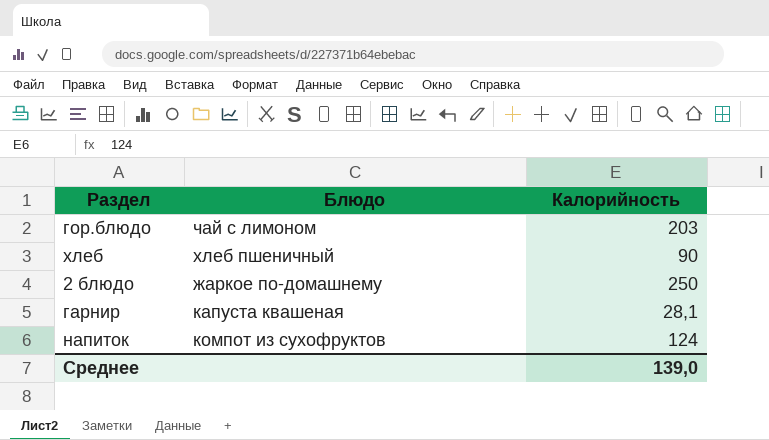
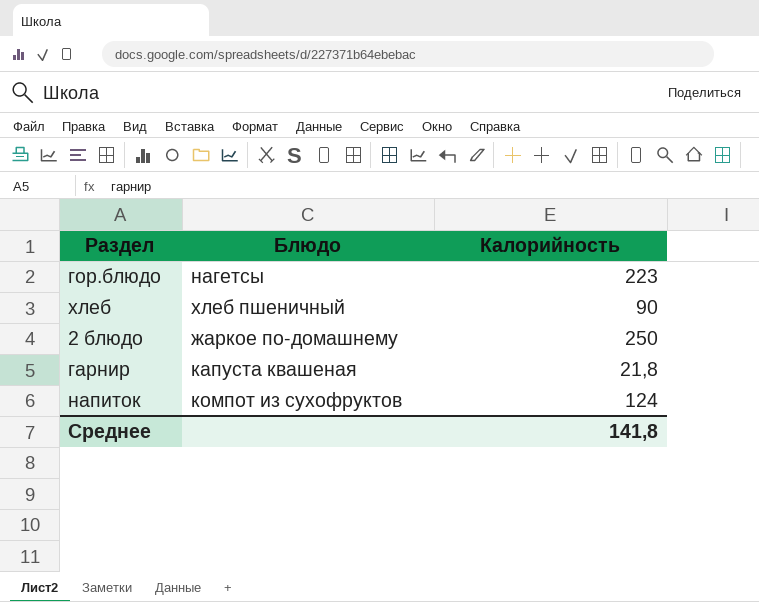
гор.блюдо | Блюдо: чай с лимоном -> нагетсы
гор.блюдо | Калорийность: 203 -> 223
гарнир | Калорийность: 28,1 -> 21,8
Среднее | Калорийность: 139,0 -> 141,8

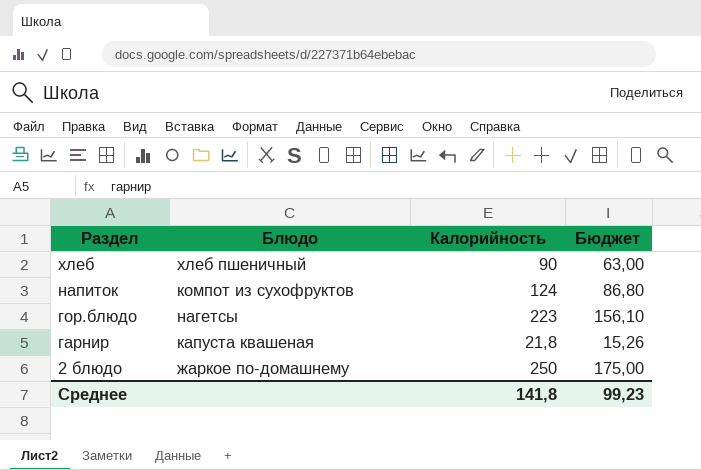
row order: none -> Раздел descending
column Бюджет | formula: none -> [Калорийность] * 0,7

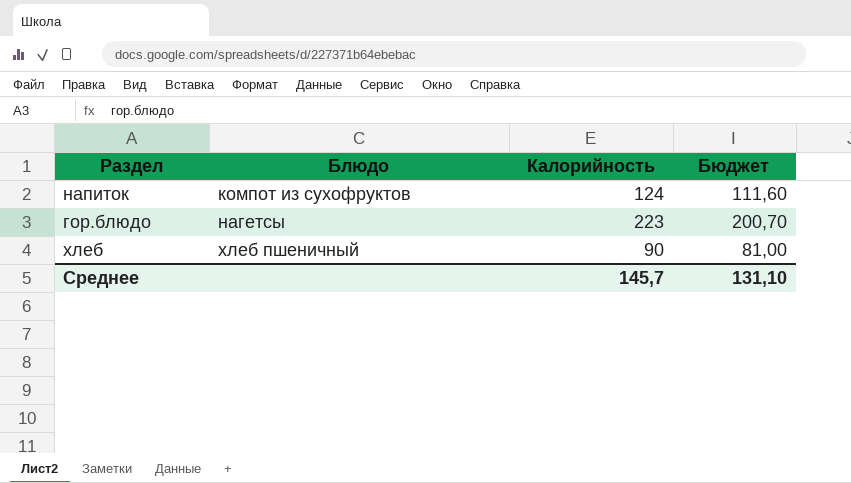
row order: Раздел descending -> Блюдо ascending
column Бюджет | formula: [Калорийность] * 0,7 -> [Калорийность] * 0,9
row гарнир: капуста квашеная | 21,8 | 15,26 -> none
row 2 блюдо: жаркое по-домашнему | 250 | 175,00 -> none
Среднее | Калорийность: 141,8 -> 145,7
Среднее | Бюджет: 99,23 -> 131,10

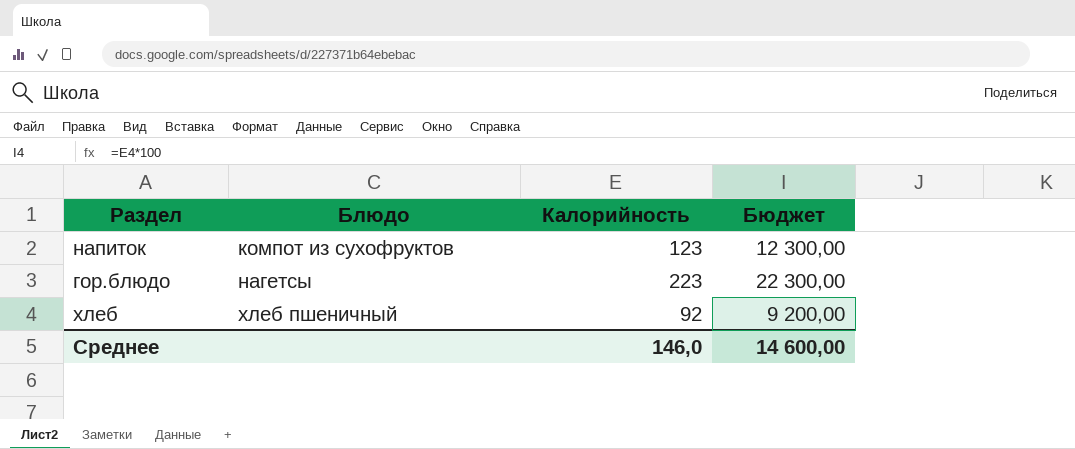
column Бюджет | formula: [Калорийность] * 0,9 -> [Калорийность] * 100
напиток | Калорийность: 124 -> 123
хлеб | Калорийность: 90 -> 92
Среднее | Калорийность: 145,7 -> 146,0
Среднее | Бюджет: 131,10 -> 14 600,00

